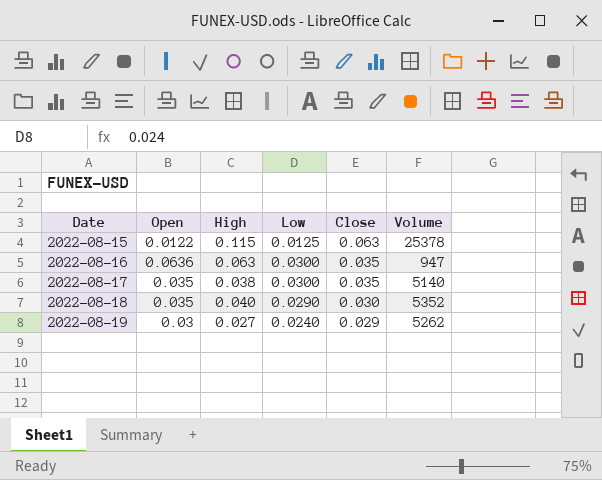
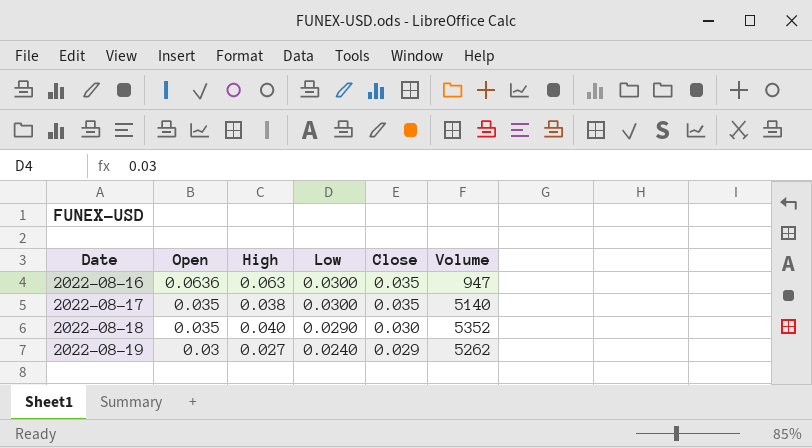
row 2022-08-15: 0.0122 | 0.115 | 0.0125 | 0.063 | 25378 -> none

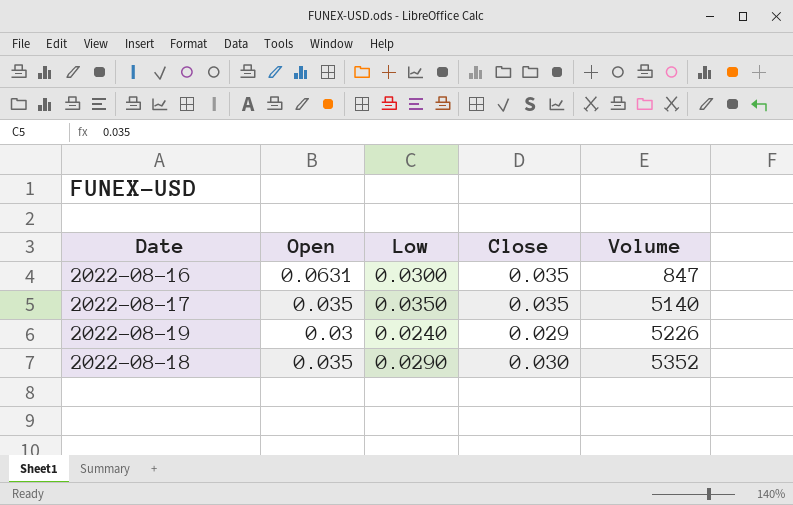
row order: Date ascending -> Volume ascending
column High | position: 3 -> none
2022-08-16 | Open: 0.0636 -> 0.0631
2022-08-16 | Volume: 947 -> 847
2022-08-17 | Low: 0.0300 -> 0.0350
2022-08-19 | Volume: 5262 -> 5226

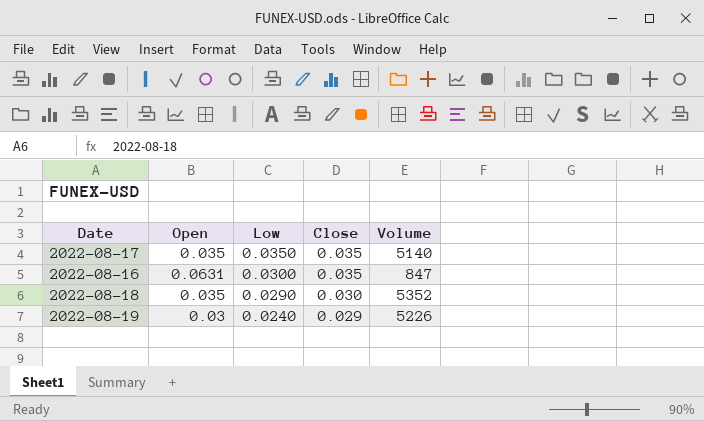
row order: Volume ascending -> Low descending

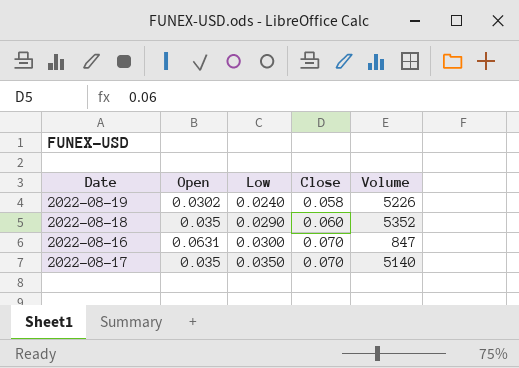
row order: Low descending -> Low ascending
2022-08-19 | Open: 0.03 -> 0.0302
2022-08-19 | Close: 0.029 -> 0.058
2022-08-18 | Close: 0.030 -> 0.060
2022-08-16 | Close: 0.035 -> 0.070
2022-08-17 | Close: 0.035 -> 0.070

